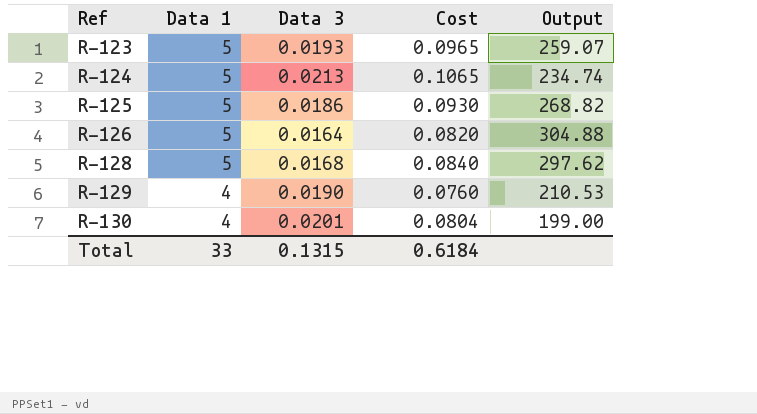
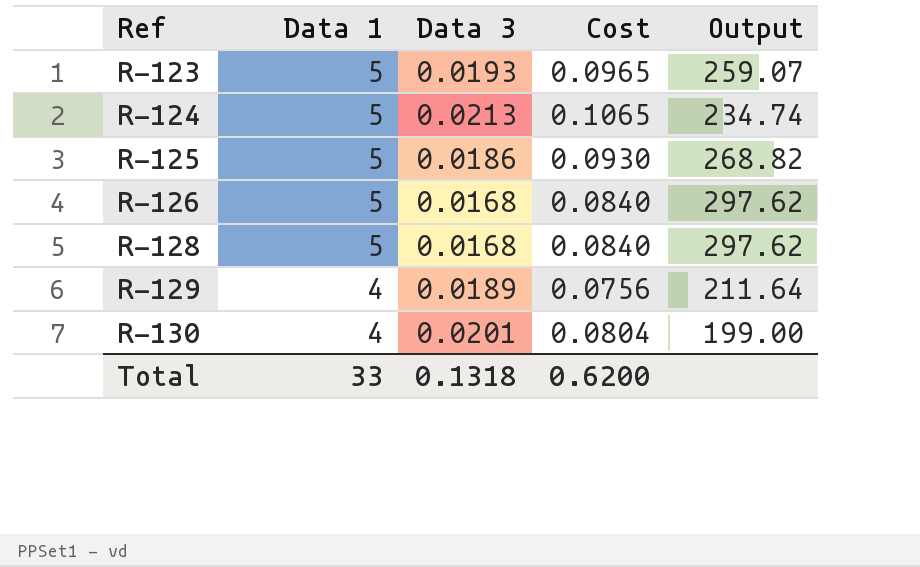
R-126 | Data 3: 0.0164 -> 0.0168
R-126 | Cost: 0.0820 -> 0.0840
R-126 | Output: 304.88 -> 297.62
R-129 | Data 3: 0.0190 -> 0.0189
R-129 | Cost: 0.0760 -> 0.0756
R-129 | Output: 210.53 -> 211.64
Total | Data 3: 0.1315 -> 0.1318
Total | Cost: 0.6184 -> 0.6200

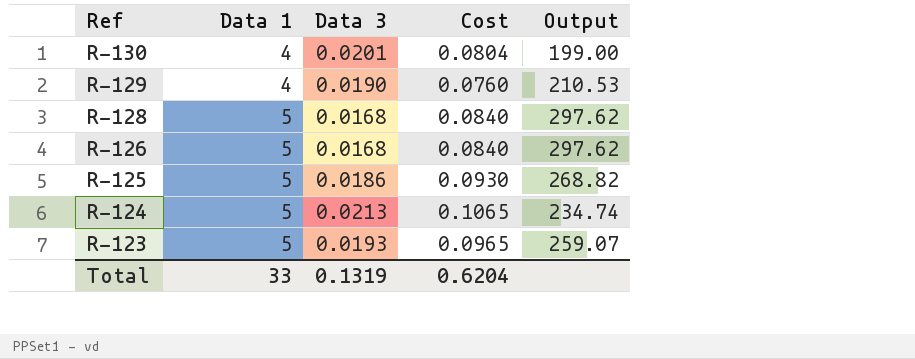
row order: Ref ascending -> Ref descending
R-129 | Data 3: 0.0189 -> 0.0190
R-129 | Cost: 0.0756 -> 0.0760
R-129 | Output: 211.64 -> 210.53
Total | Data 3: 0.1318 -> 0.1319
Total | Cost: 0.6200 -> 0.6204

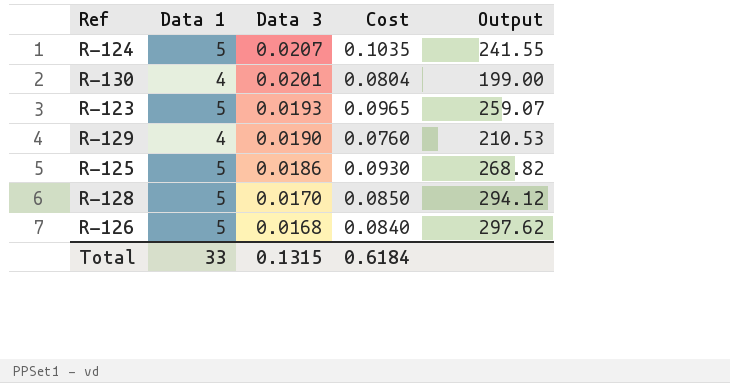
row order: Ref descending -> Data 3 descending
R-124 | Data 3: 0.0213 -> 0.0207
R-124 | Cost: 0.1065 -> 0.1035
R-124 | Output: 234.74 -> 241.55
R-128 | Data 3: 0.0168 -> 0.0170
R-128 | Cost: 0.0840 -> 0.0850
R-128 | Output: 297.62 -> 294.12
Total | Data 3: 0.1319 -> 0.1315
Total | Cost: 0.6204 -> 0.6184

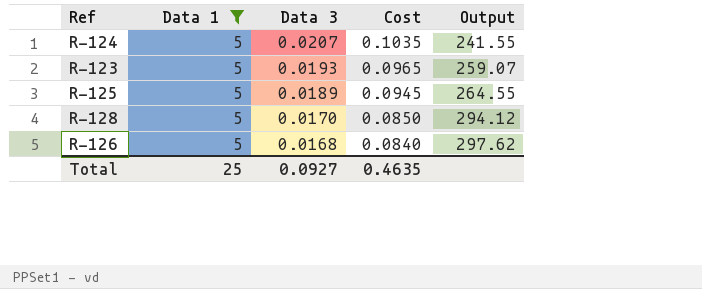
filter: none -> Data 1 = 5
R-125 | Data 3: 0.0186 -> 0.0189
R-125 | Cost: 0.0930 -> 0.0945
R-125 | Output: 268.82 -> 264.55
Total | Data 1: 33 -> 25
Total | Data 3: 0.1315 -> 0.0927
Total | Cost: 0.6184 -> 0.4635

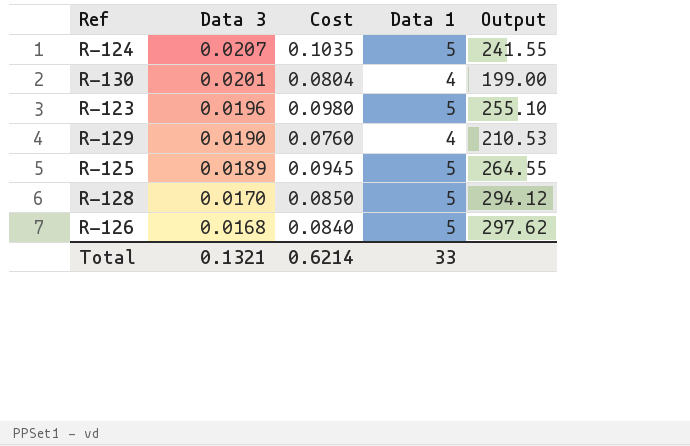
filter: Data 1 = 5 -> none
column Data 1 | position: 2 -> 4
R-123 | Data 3: 0.0193 -> 0.0196
R-123 | Cost: 0.0965 -> 0.0980
R-123 | Output: 259.07 -> 255.10
Total | Data 3: 0.0927 -> 0.1321
Total | Cost: 0.4635 -> 0.6214
Total | Data 1: 25 -> 33

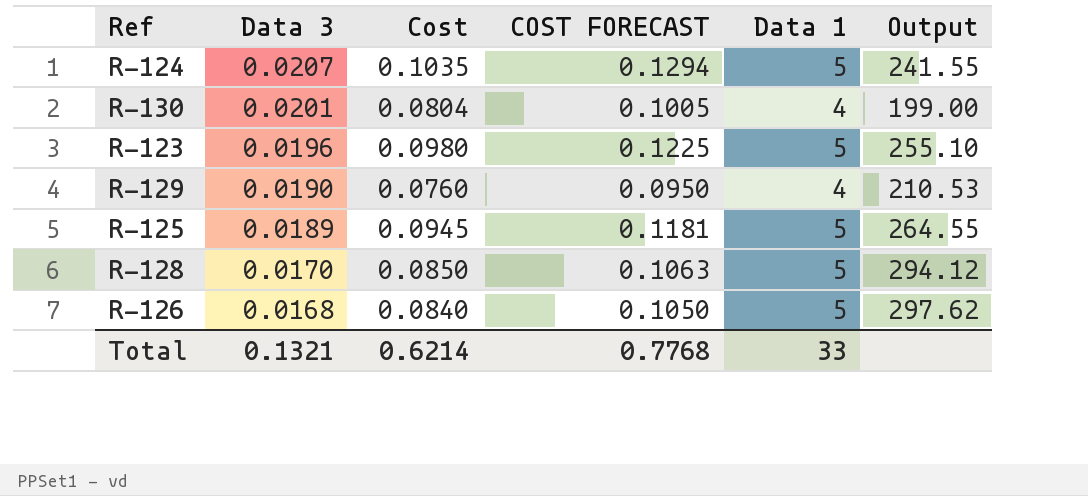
column COST FORECAST | formula: none -> [Cost] * 1.25

